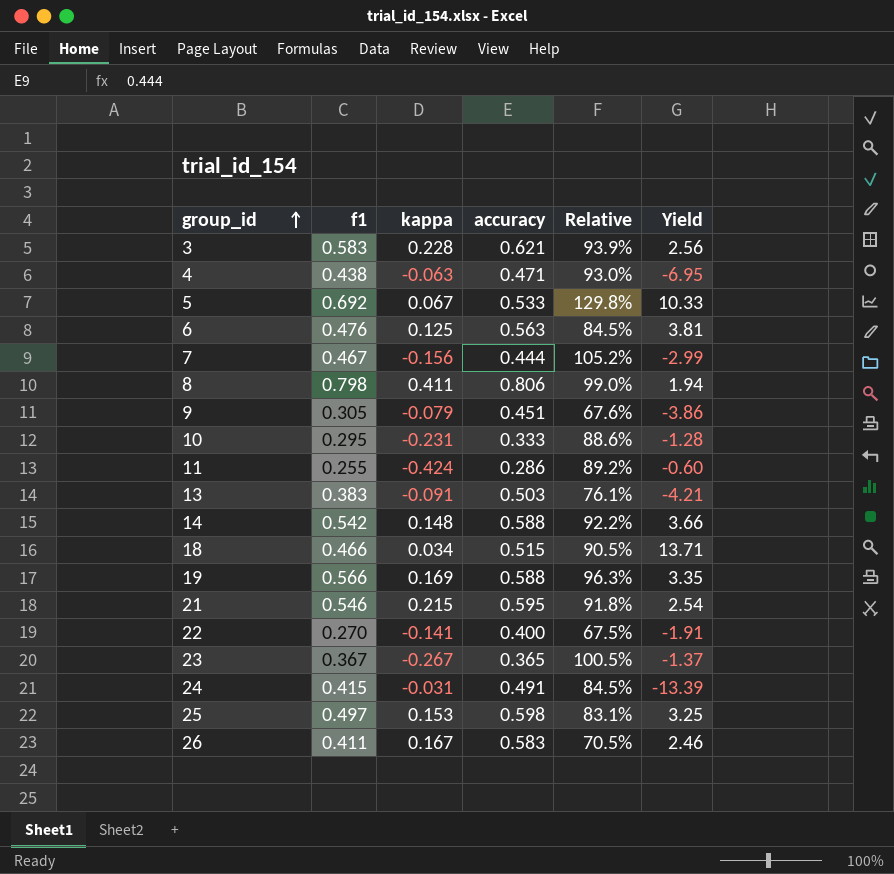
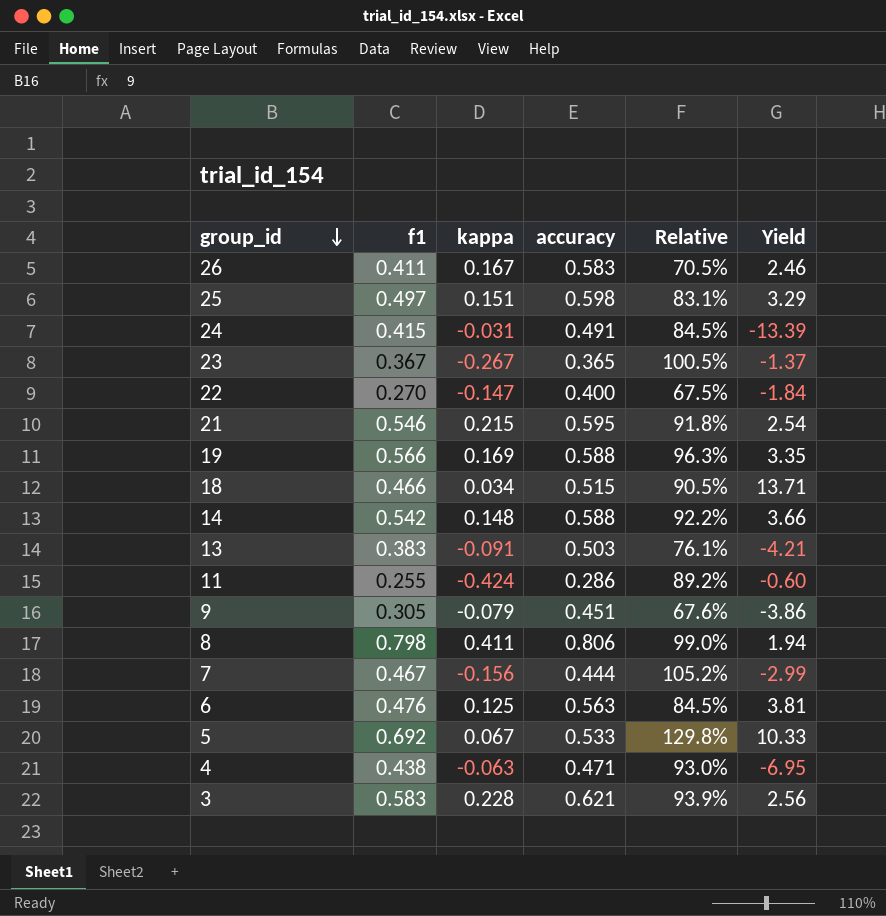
row order: group_id ascending -> group_id descending
row 10: 0.295 | -0.231 | 0.333 | 88.6% | -1.28 -> none
25 | kappa: 0.153 -> 0.151
25 | Yield: 3.25 -> 3.29
22 | kappa: -0.141 -> -0.147
22 | Yield: -1.91 -> -1.84

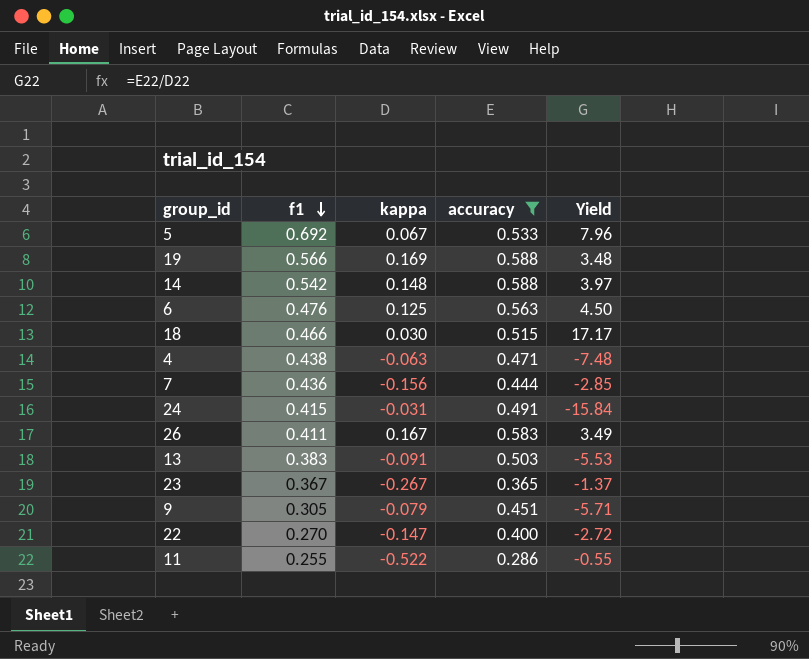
filter: none -> accuracy <= 0.588
row order: group_id descending -> f1 descending
column Relative | formula: [f1] / [accuracy] -> none
column Yield | formula: [f1] / [kappa] -> [accuracy] / [kappa]
18 | kappa: 0.034 -> 0.030
7 | f1: 0.467 -> 0.436
11 | kappa: -0.424 -> -0.522

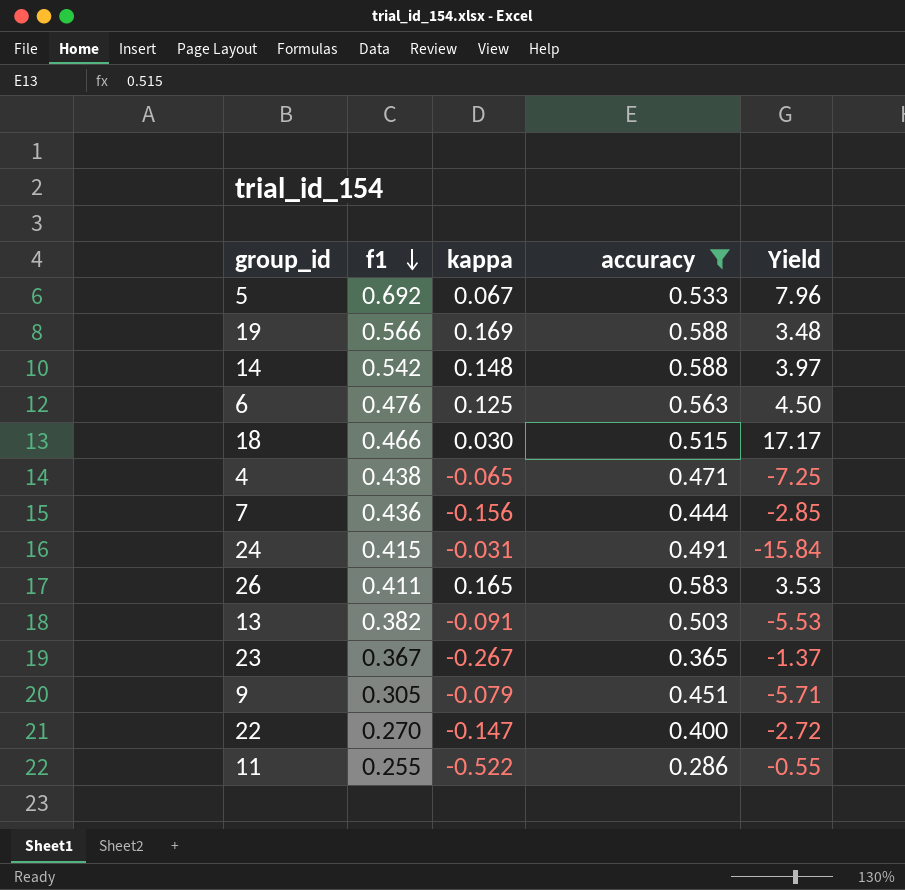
4 | kappa: -0.063 -> -0.065
4 | Yield: -7.48 -> -7.25
26 | kappa: 0.167 -> 0.165
26 | Yield: 3.49 -> 3.53
13 | f1: 0.383 -> 0.382

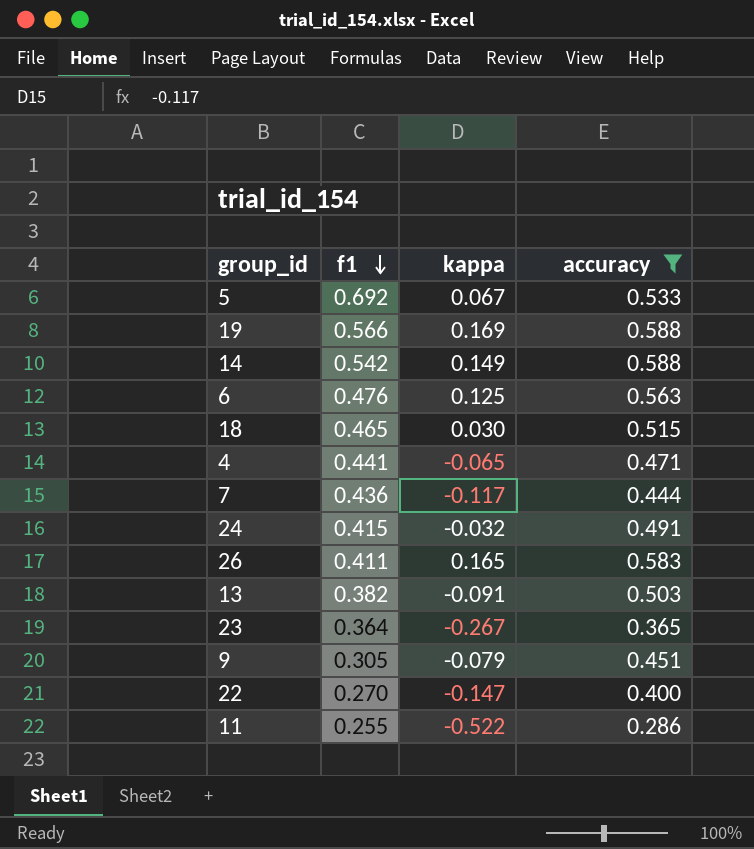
column Yield | formula: [accuracy] / [kappa] -> none
14 | kappa: 0.148 -> 0.149
18 | f1: 0.466 -> 0.465
4 | f1: 0.438 -> 0.441
7 | kappa: -0.156 -> -0.117
24 | kappa: -0.031 -> -0.032
23 | f1: 0.367 -> 0.364

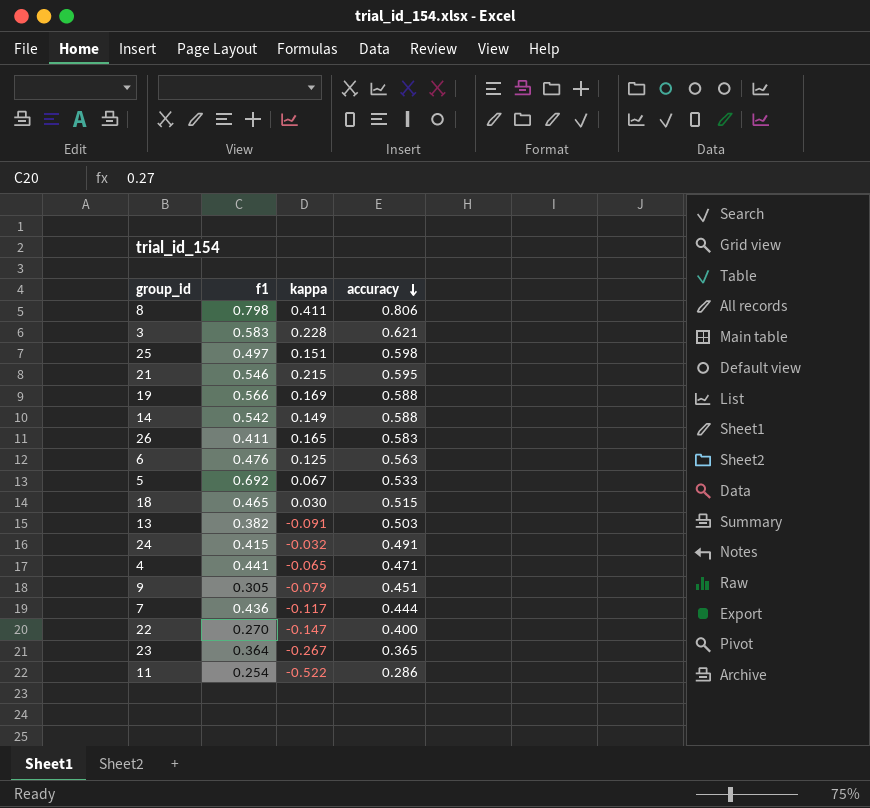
filter: accuracy <= 0.588 -> none
row order: f1 descending -> accuracy descending
11 | f1: 0.255 -> 0.254

